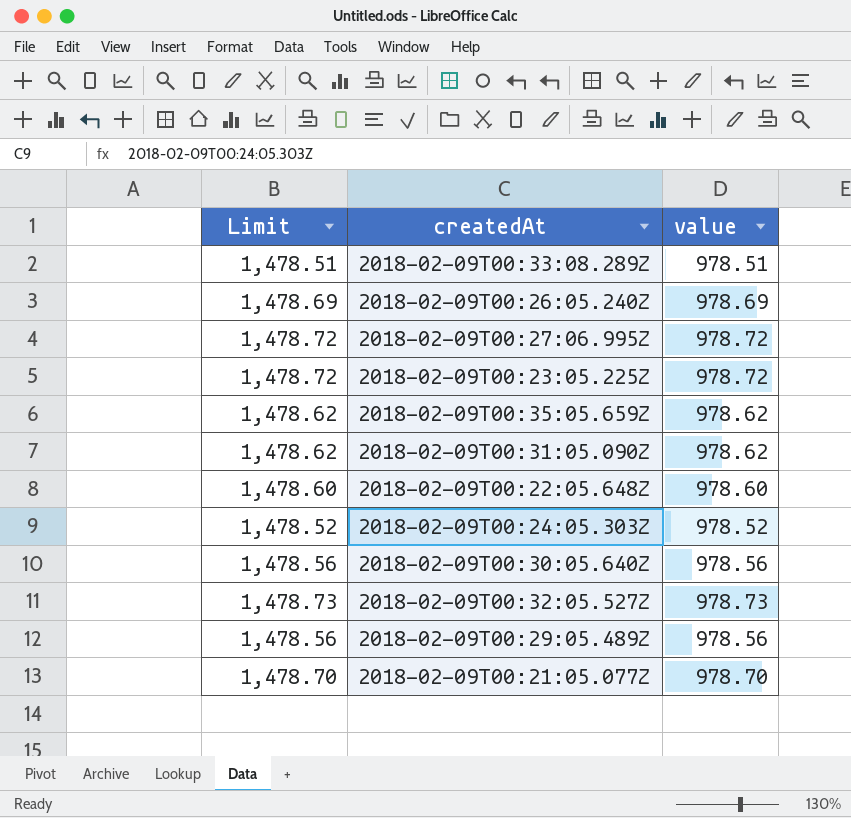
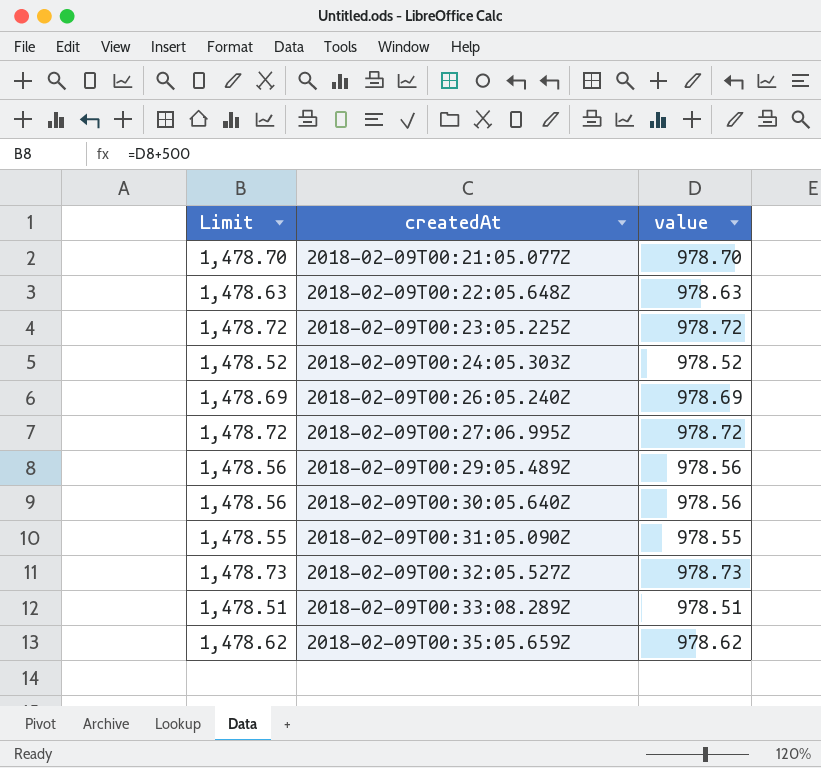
row order: none -> createdAt ascending
2018-02-09T00:22:05.648Z | Limit: 1,478.60 -> 1,478.63
2018-02-09T00:22:05.648Z | value: 978.60 -> 978.63
2018-02-09T00:31:05.090Z | Limit: 1,478.62 -> 1,478.55
2018-02-09T00:31:05.090Z | value: 978.62 -> 978.55

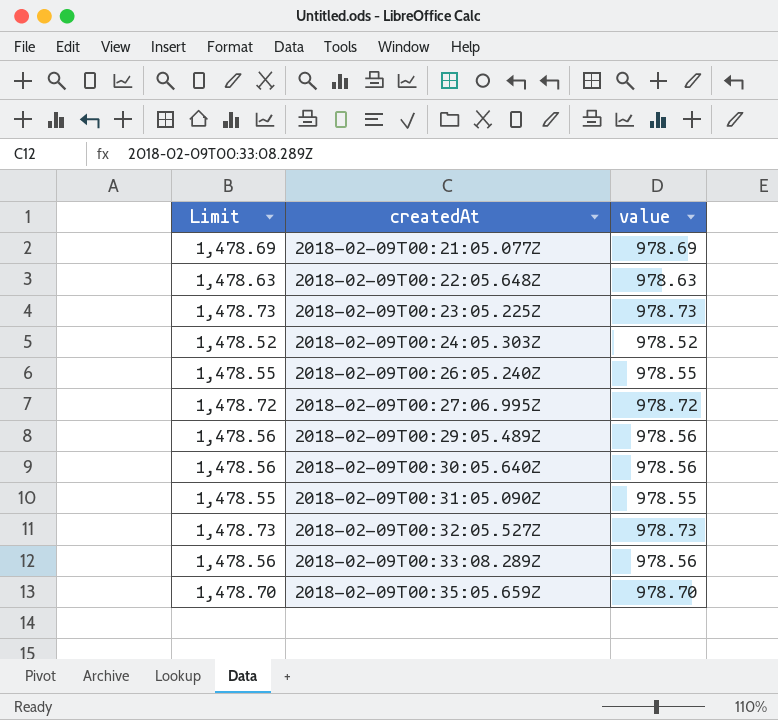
2018-02-09T00:21:05.077Z | Limit: 1,478.70 -> 1,478.69
2018-02-09T00:21:05.077Z | value: 978.70 -> 978.69
2018-02-09T00:23:05.225Z | Limit: 1,478.72 -> 1,478.73
2018-02-09T00:23:05.225Z | value: 978.72 -> 978.73
2018-02-09T00:26:05.240Z | Limit: 1,478.69 -> 1,478.55
2018-02-09T00:26:05.240Z | value: 978.69 -> 978.55
2018-02-09T00:33:08.289Z | Limit: 1,478.51 -> 1,478.56
2018-02-09T00:33:08.289Z | value: 978.51 -> 978.56
2018-02-09T00:35:05.659Z | Limit: 1,478.62 -> 1,478.70
2018-02-09T00:35:05.659Z | value: 978.62 -> 978.70

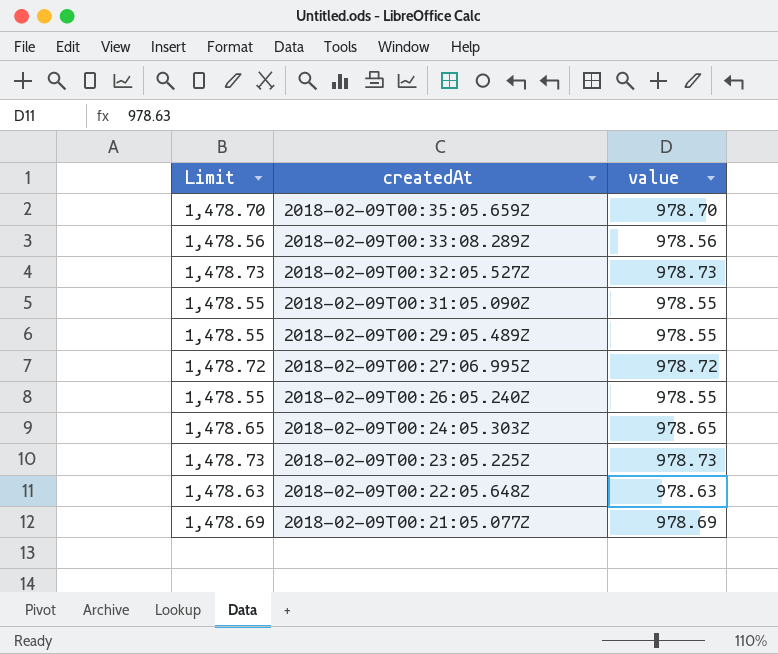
row order: createdAt ascending -> createdAt descending
row 2018-02-09T00:30:05.640Z: 1,478.56 | 978.56 -> none
2018-02-09T00:29:05.489Z | Limit: 1,478.56 -> 1,478.55
2018-02-09T00:29:05.489Z | value: 978.56 -> 978.55
2018-02-09T00:24:05.303Z | Limit: 1,478.52 -> 1,478.65
2018-02-09T00:24:05.303Z | value: 978.52 -> 978.65

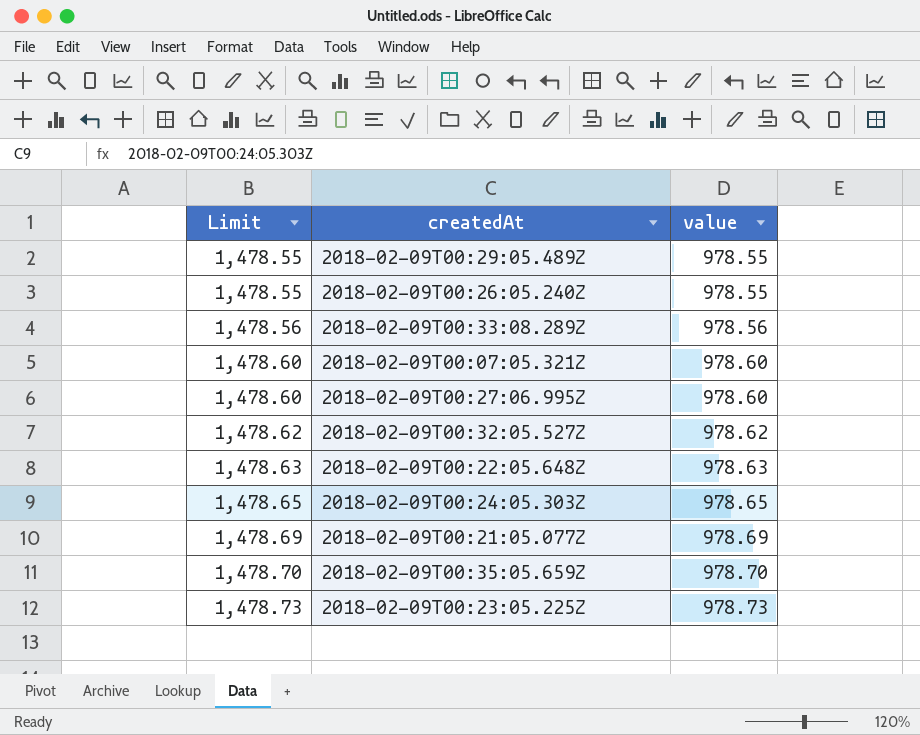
row order: createdAt descending -> Limit ascending
row 2018-02-09T00:31:05.090Z: 1,478.55 | 978.55 -> none
row 2018-02-09T00:07:05.321Z: none -> 1,478.60 | 978.60
2018-02-09T00:27:06.995Z | Limit: 1,478.72 -> 1,478.60
2018-02-09T00:27:06.995Z | value: 978.72 -> 978.60
2018-02-09T00:32:05.527Z | Limit: 1,478.73 -> 1,478.62
2018-02-09T00:32:05.527Z | value: 978.73 -> 978.62

